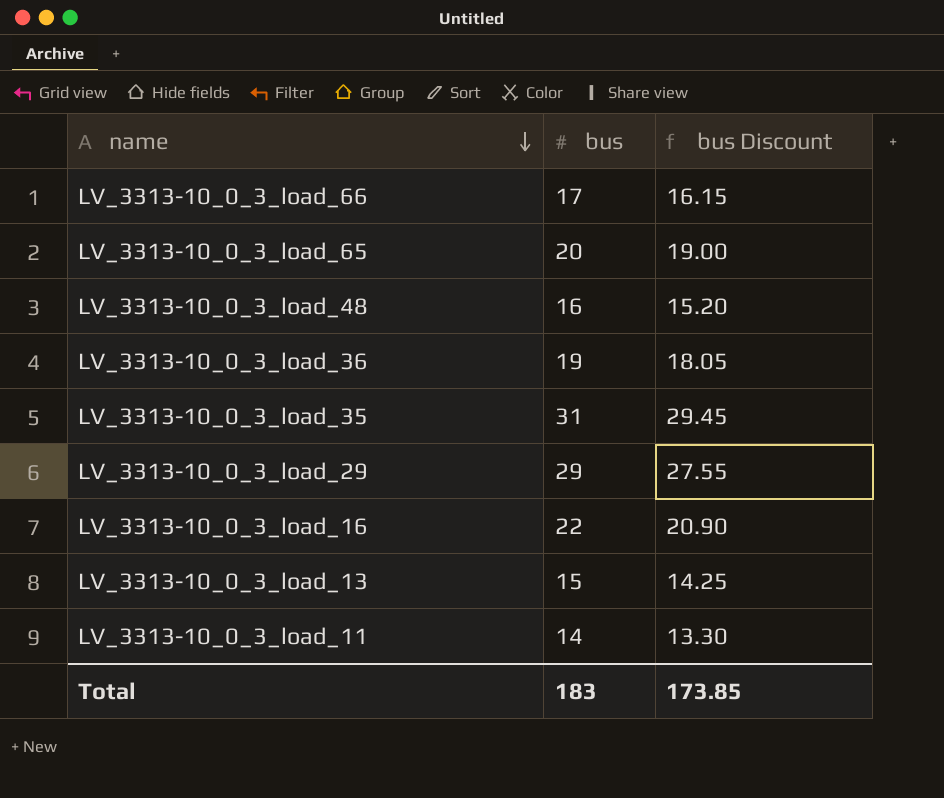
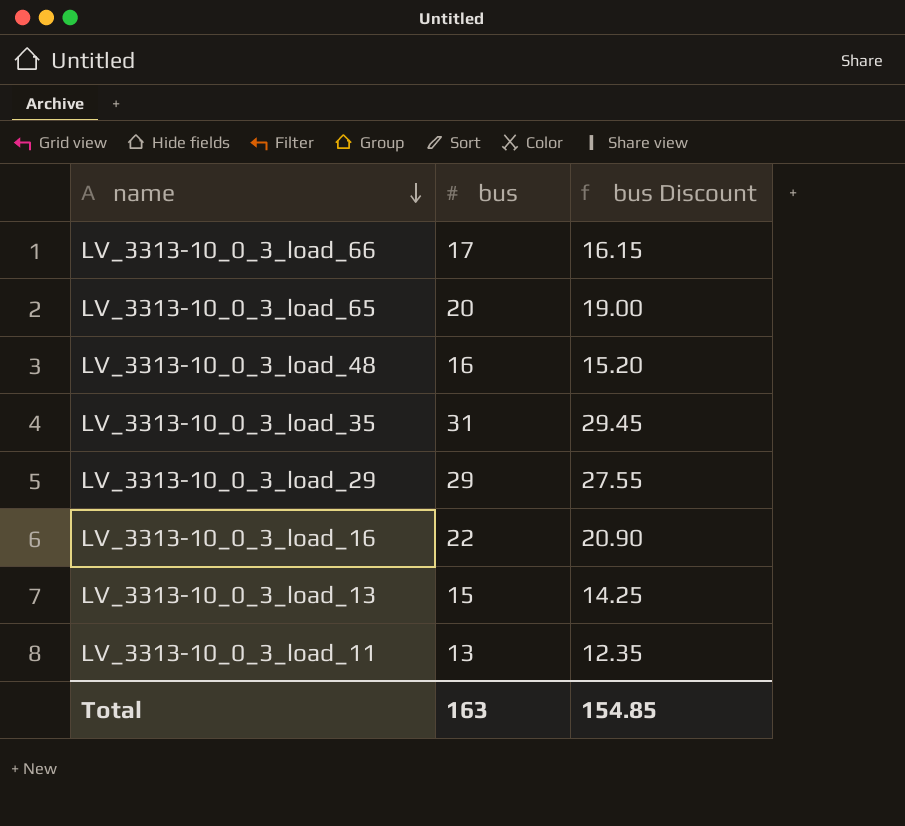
row LV_3313-10_0_3_load_36: 19 | 18.05 -> none
LV_3313-10_0_3_load_11 | bus: 14 -> 13
LV_3313-10_0_3_load_11 | bus Discount: 13.30 -> 12.35
Total | bus: 183 -> 163
Total | bus Discount: 173.85 -> 154.85

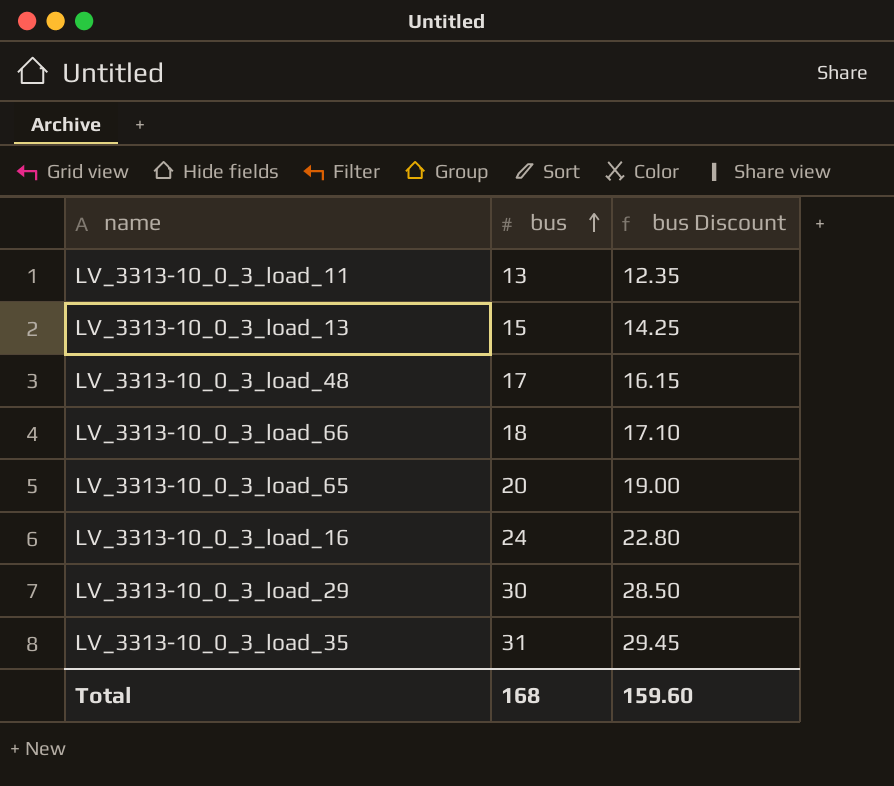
row order: name descending -> bus ascending
LV_3313-10_0_3_load_48 | bus: 16 -> 17
LV_3313-10_0_3_load_48 | bus Discount: 15.20 -> 16.15
LV_3313-10_0_3_load_66 | bus: 17 -> 18
LV_3313-10_0_3_load_66 | bus Discount: 16.15 -> 17.10
LV_3313-10_0_3_load_16 | bus: 22 -> 24
LV_3313-10_0_3_load_16 | bus Discount: 20.90 -> 22.80
LV_3313-10_0_3_load_29 | bus: 29 -> 30
LV_3313-10_0_3_load_29 | bus Discount: 27.55 -> 28.50
Total | bus: 163 -> 168
Total | bus Discount: 154.85 -> 159.60

